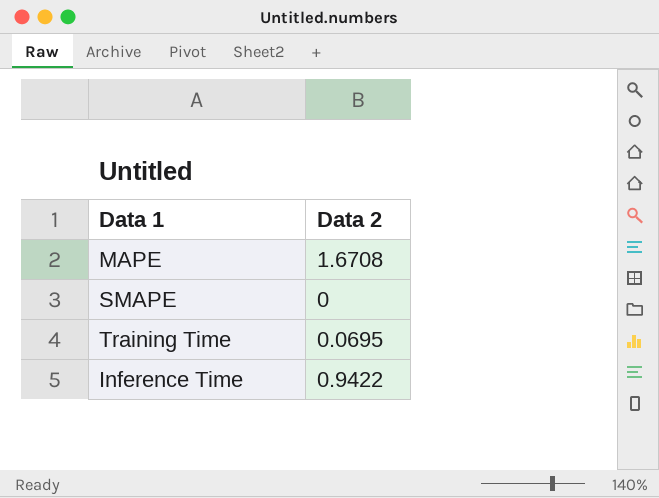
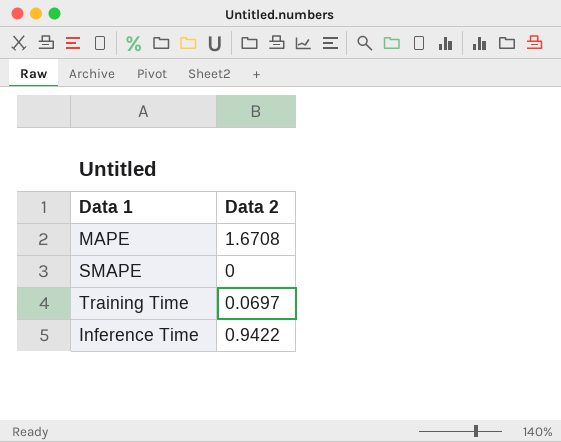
Training Time | Data 2: 0.0695 -> 0.0697

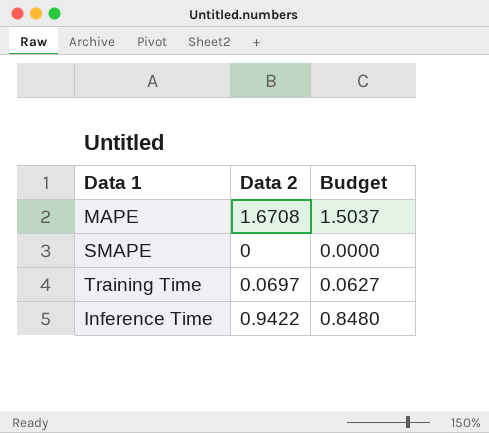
column Budget | formula: none -> [Data 2] * 0.9

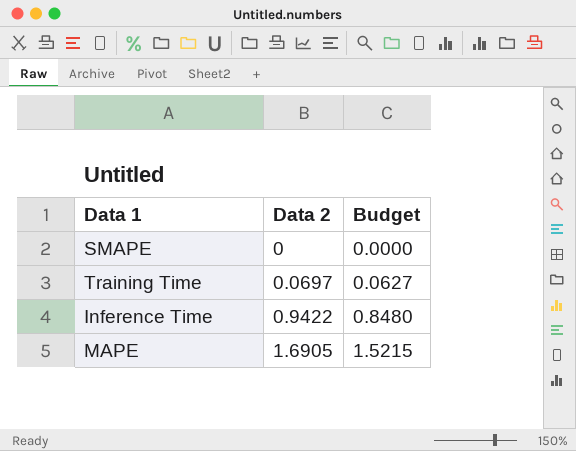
row order: none -> Data 2 ascending
MAPE | Data 2: 1.6708 -> 1.6905
MAPE | Budget: 1.5037 -> 1.5215

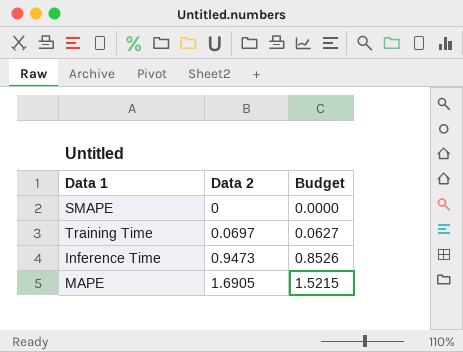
Inference Time | Data 2: 0.9422 -> 0.9473
Inference Time | Budget: 0.8480 -> 0.8526

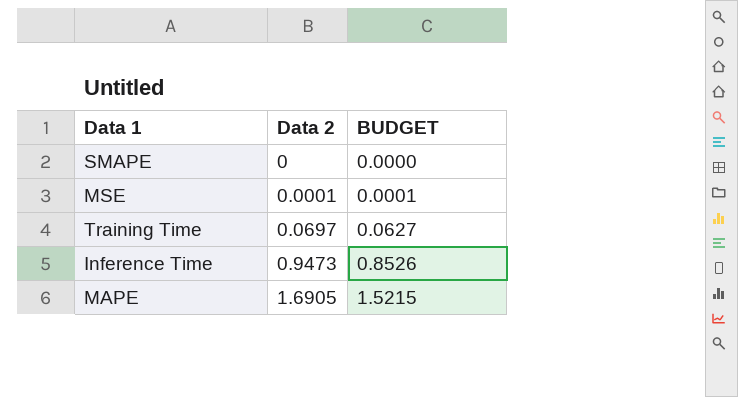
column name: Budget -> BUDGET
row MSE: none -> 0.0001 | 0.0001

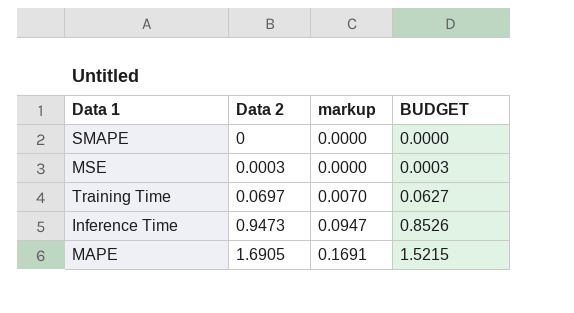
column markup | formula: none -> [Data 2] * 0.1
MSE | Data 2: 0.0001 -> 0.0003
MSE | BUDGET: 0.0001 -> 0.0003

